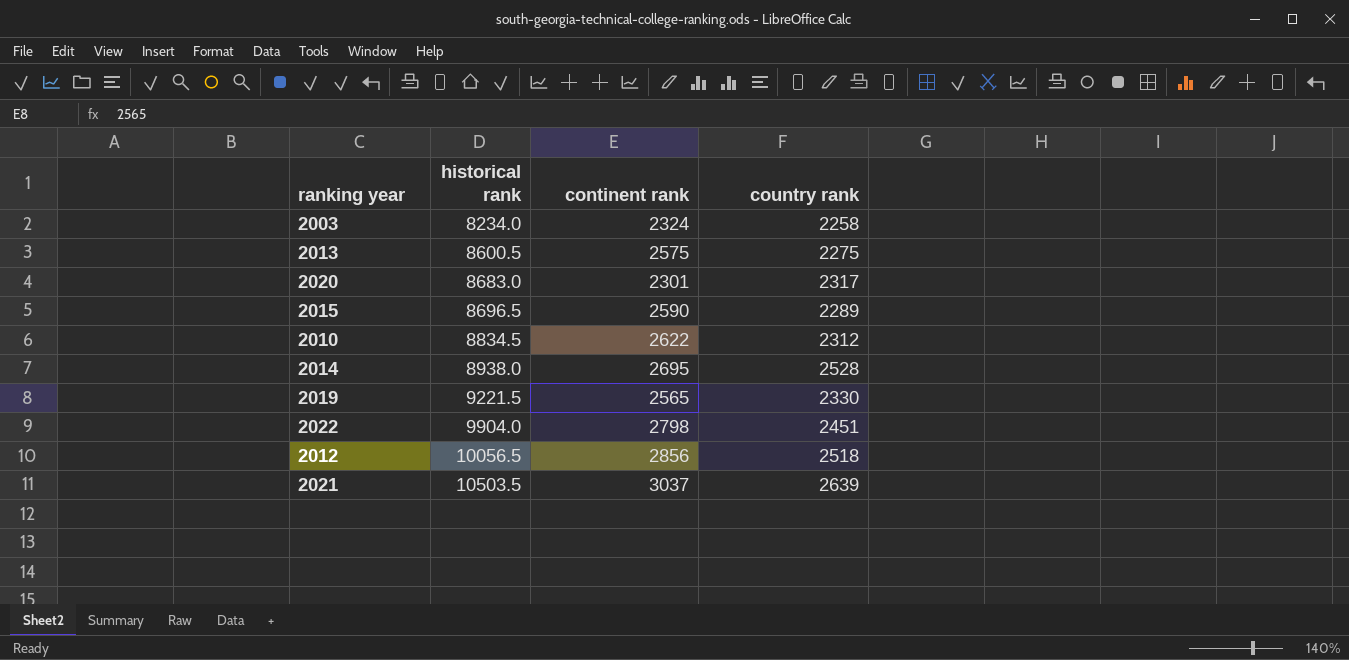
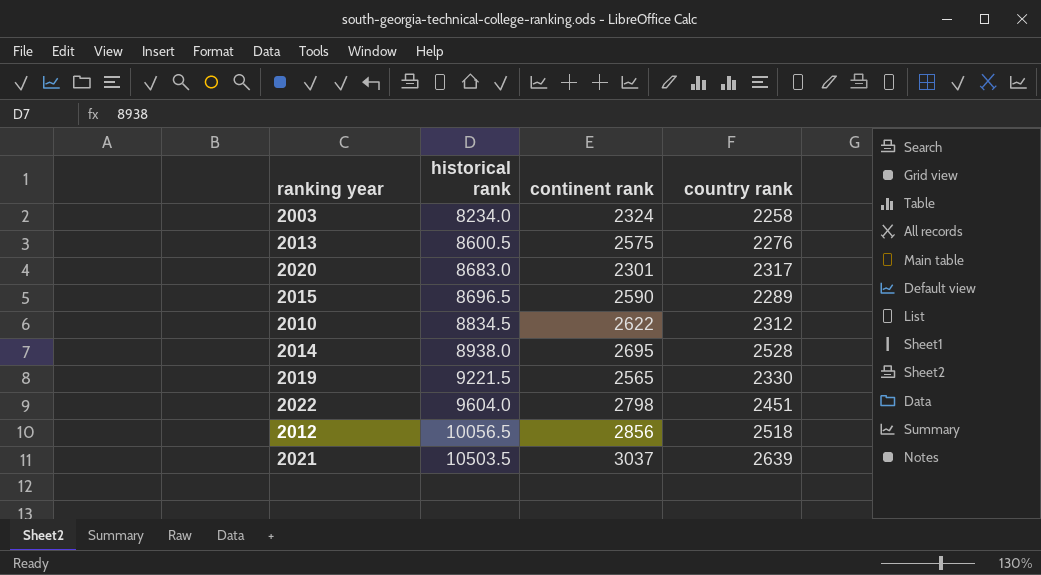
2013 | country rank: 2275 -> 2276
2022 | historical rank: 9904.0 -> 9604.0

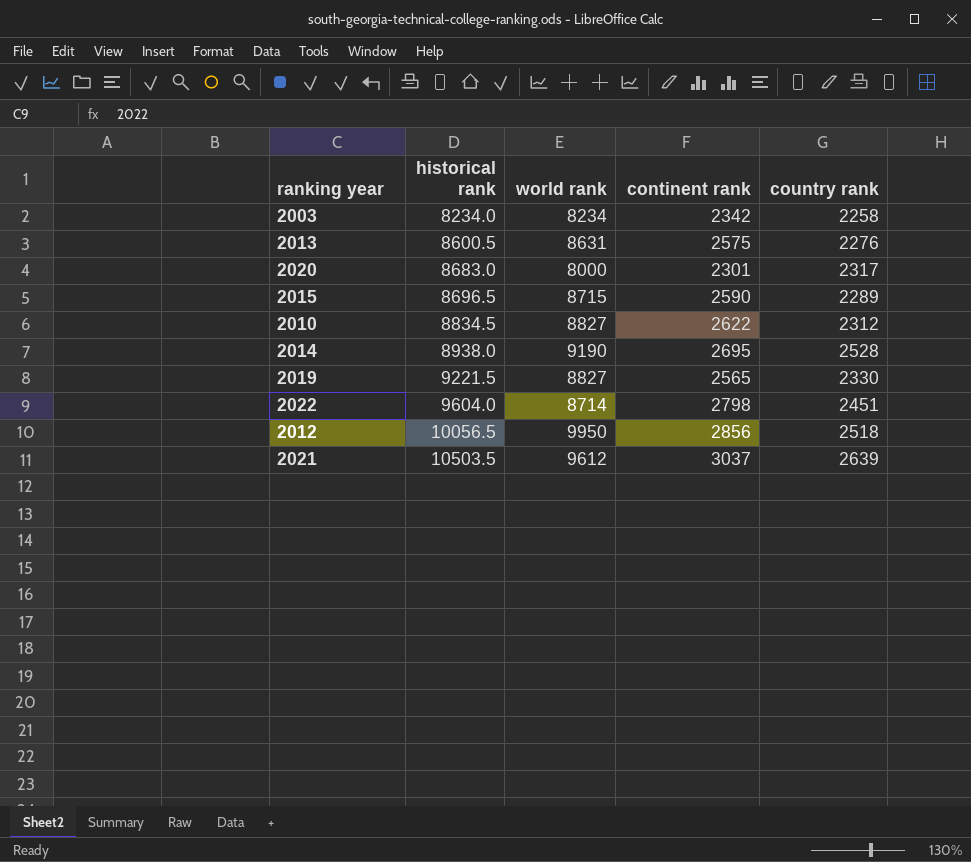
column world rank | position: none -> 3
2003 | continent rank: 2324 -> 2342

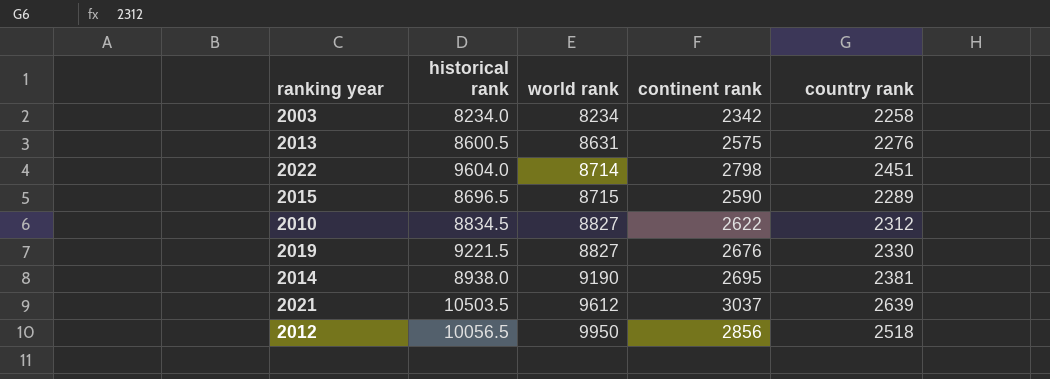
row order: historical rank ascending -> world rank ascending
row 2020: 8683.0 | 8000 | 2301 | 2317 -> none
2019 | continent rank: 2565 -> 2676
2014 | country rank: 2528 -> 2381

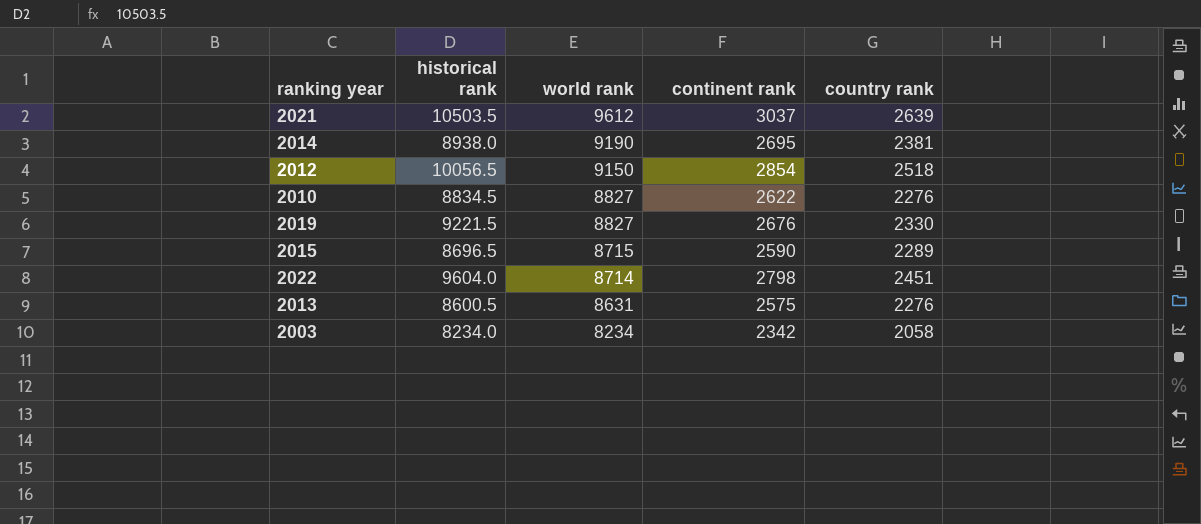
row order: world rank ascending -> world rank descending
2012 | world rank: 9950 -> 9150
2012 | continent rank: 2856 -> 2854
2010 | country rank: 2312 -> 2276
2003 | country rank: 2258 -> 2058

